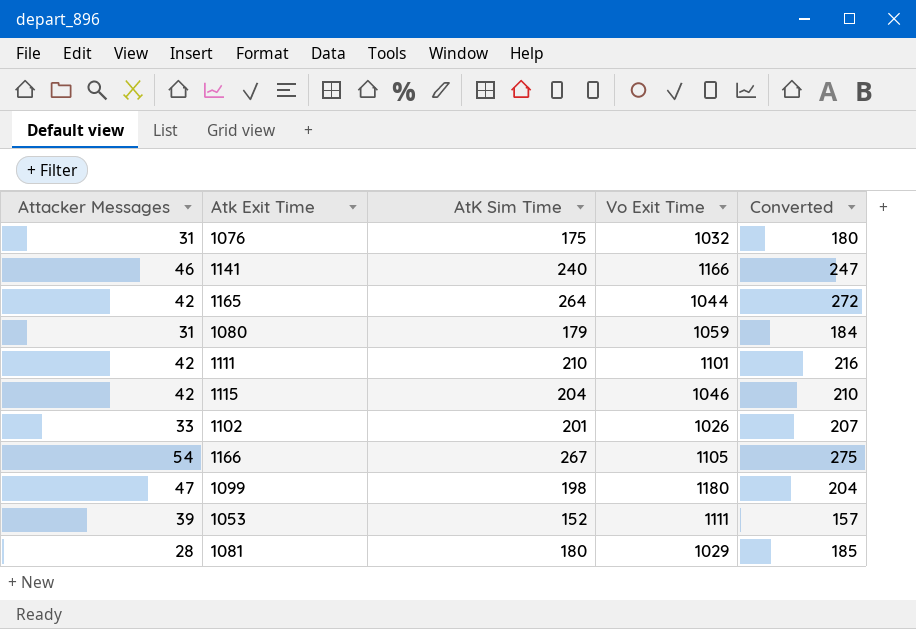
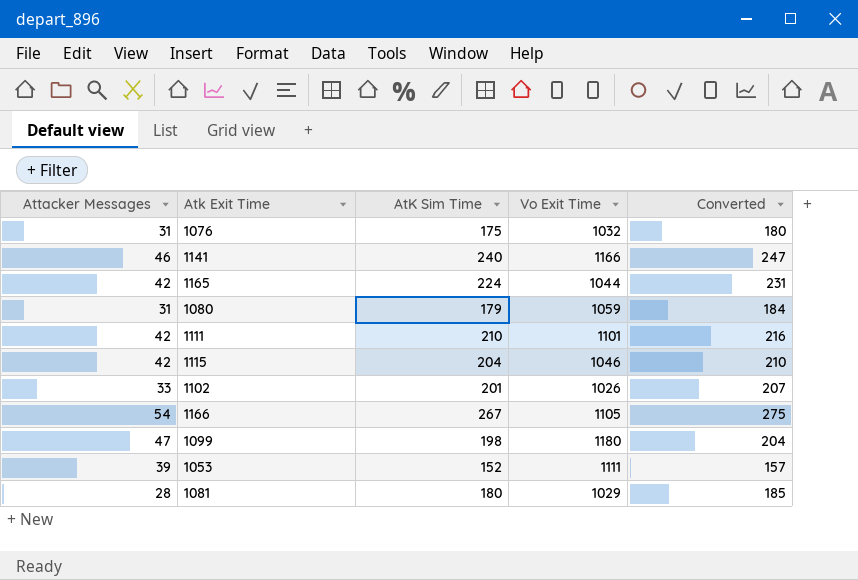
1165 | AtK Sim Time: 264 -> 224
1165 | Converted: 272 -> 231

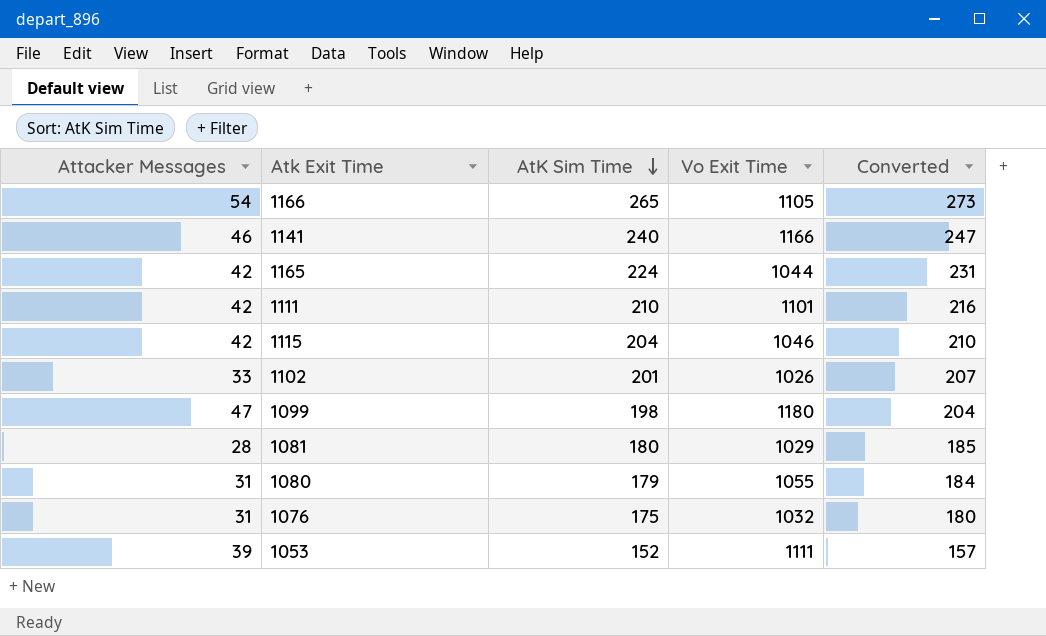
row order: none -> AtK Sim Time descending
1166 | AtK Sim Time: 267 -> 265
1166 | Converted: 275 -> 273
1080 | Vo Exit Time: 1059 -> 1055

